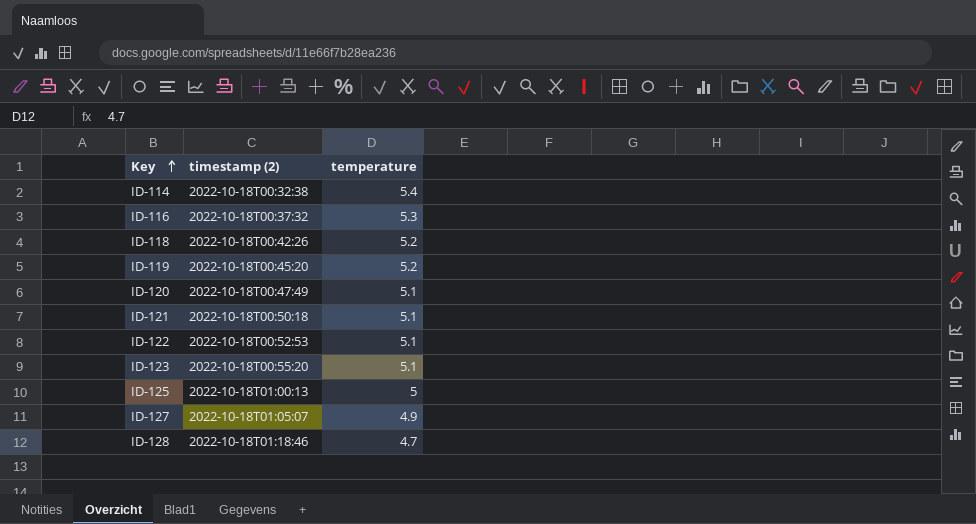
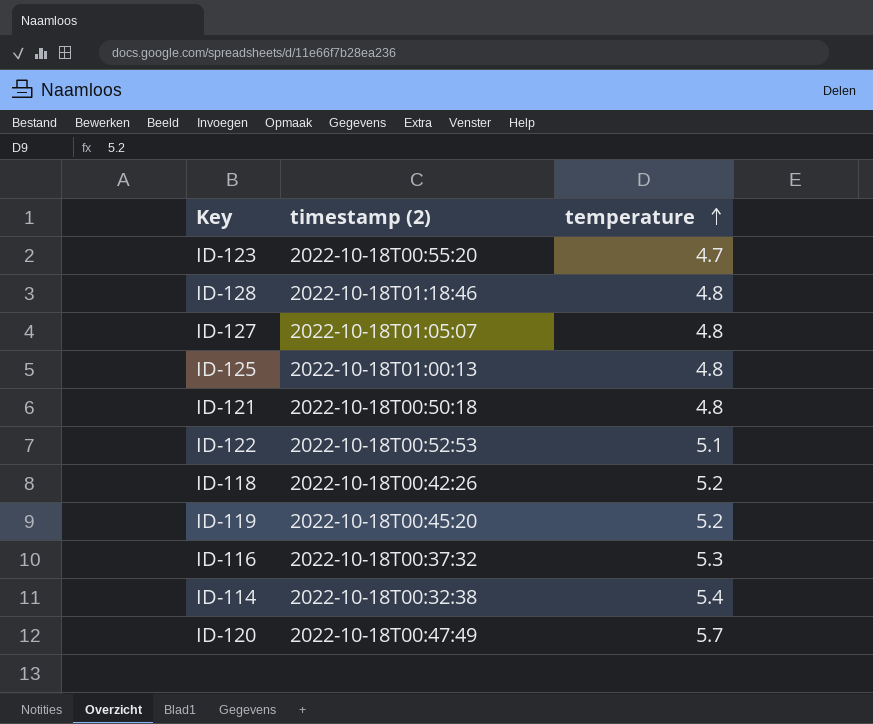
row order: Key ascending -> temperature ascending
ID-123 | temperature: 5.1 -> 4.7
ID-128 | temperature: 4.7 -> 4.8
ID-127 | temperature: 4.9 -> 4.8
ID-125 | temperature: 5 -> 4.8
ID-121 | temperature: 5.1 -> 4.8
ID-120 | temperature: 5.1 -> 5.7

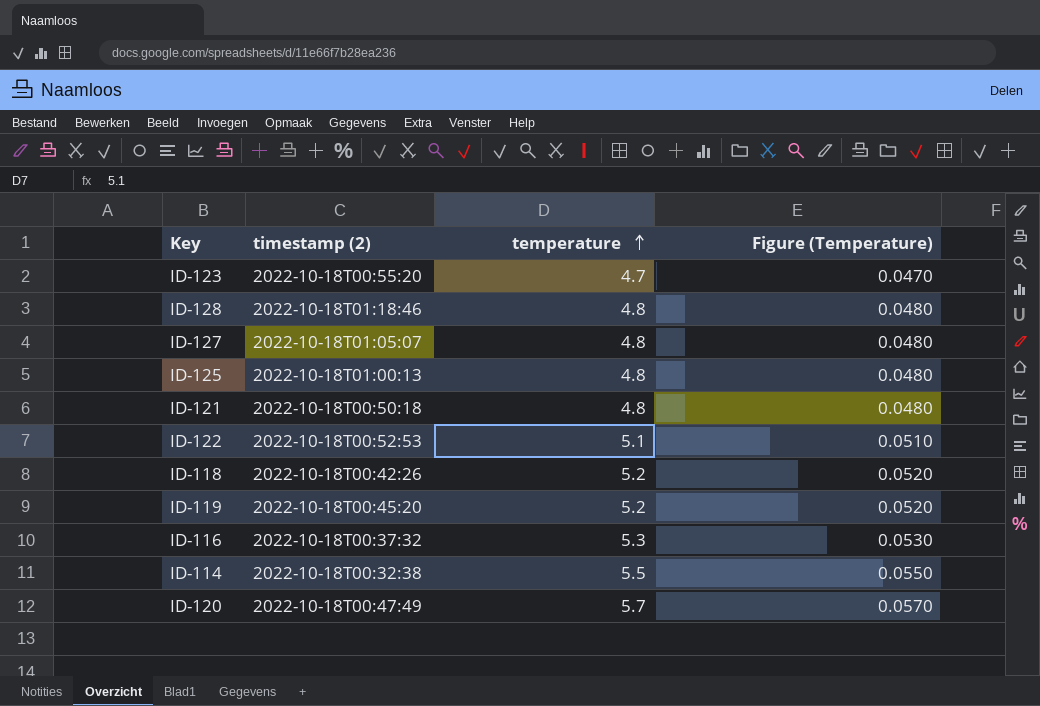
column Figure (Temperature) | formula: none -> [temperature] * 0.01
ID-114 | temperature: 5.4 -> 5.5

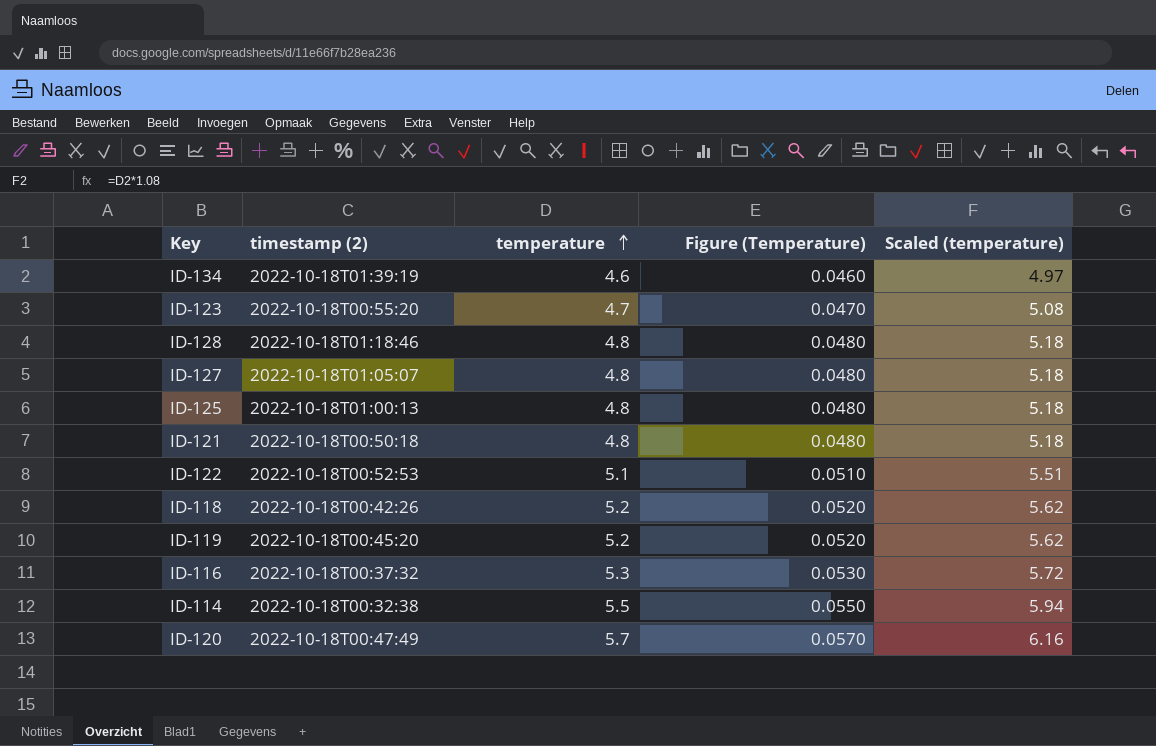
column Scaled (temperature) | formula: none -> [temperature] * 1.08
row ID-134: none -> 2022-10-18T01:39:19 | 4.6 | 0.0460 | 4.97

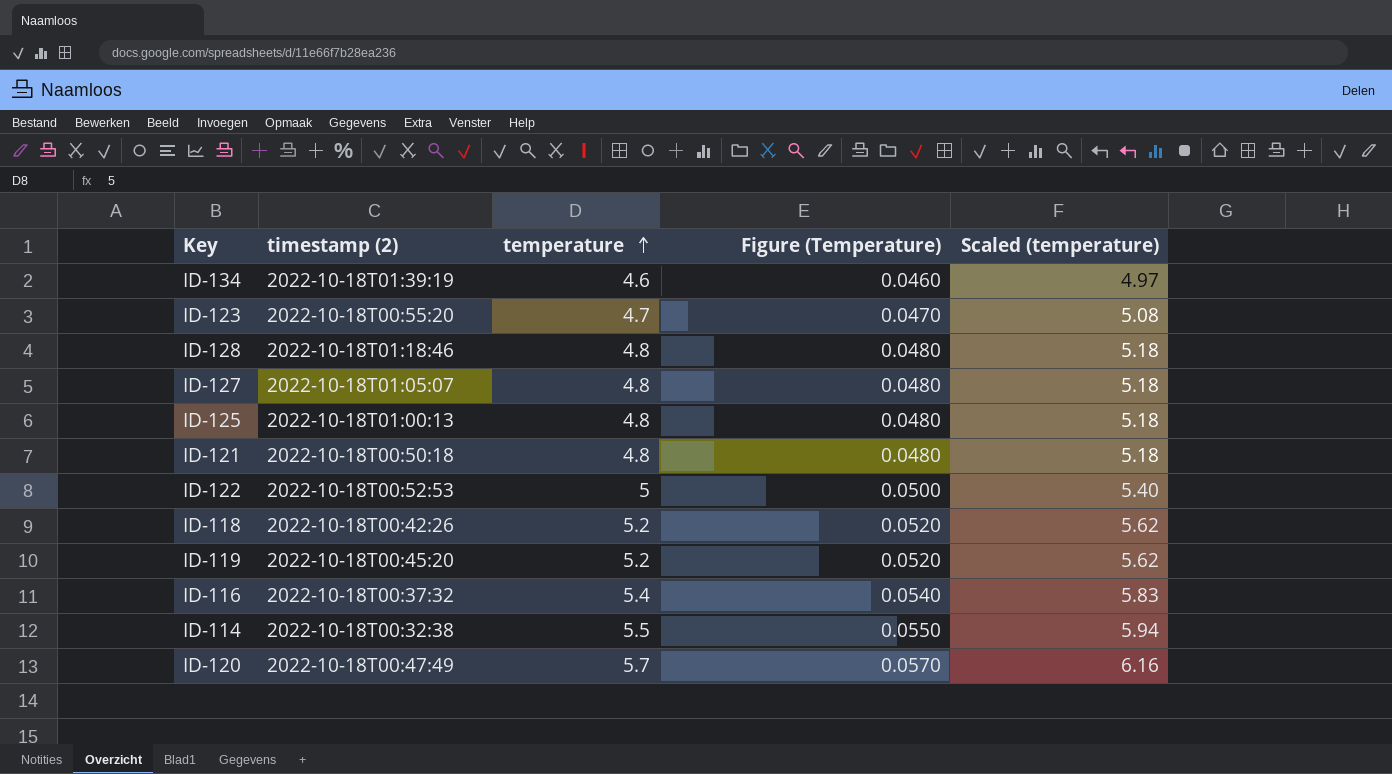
ID-122 | temperature: 5.1 -> 5
ID-122 | Figure (Temperature): 0.0510 -> 0.0500
ID-122 | Scaled (temperature): 5.51 -> 5.40
ID-116 | temperature: 5.3 -> 5.4
ID-116 | Figure (Temperature): 0.0530 -> 0.0540
ID-116 | Scaled (temperature): 5.72 -> 5.83

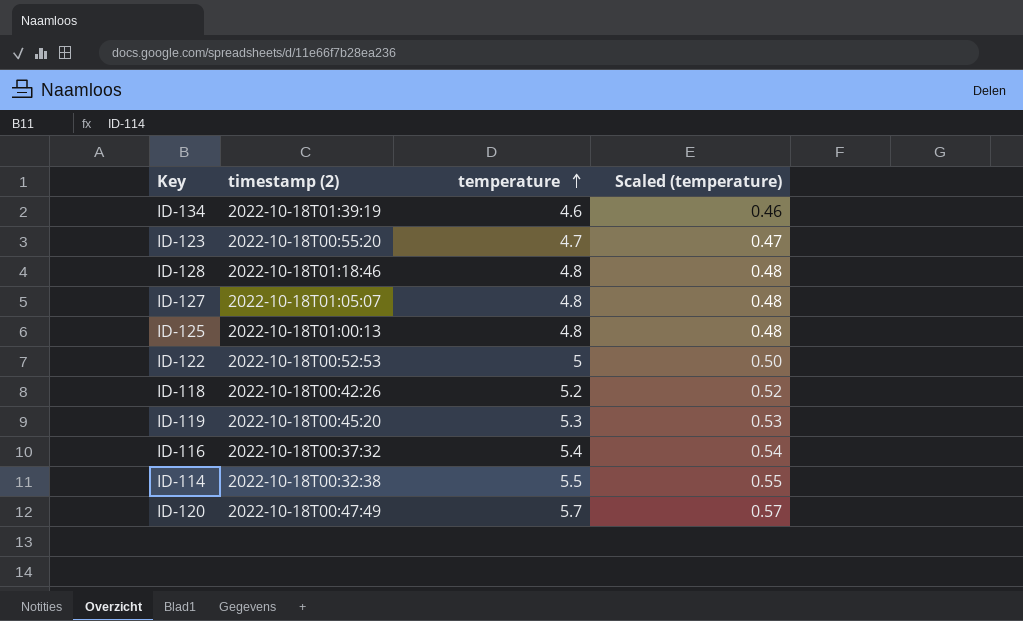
column Figure (Temperature) | formula: [temperature] * 0.01 -> none
column Scaled (temperature) | formula: [temperature] * 1.08 -> [temperature] * 0.1
row ID-121: 2022-10-18T00:50:18 | 4.8 | 0.0480 | 5.18 -> none
ID-119 | temperature: 5.2 -> 5.3

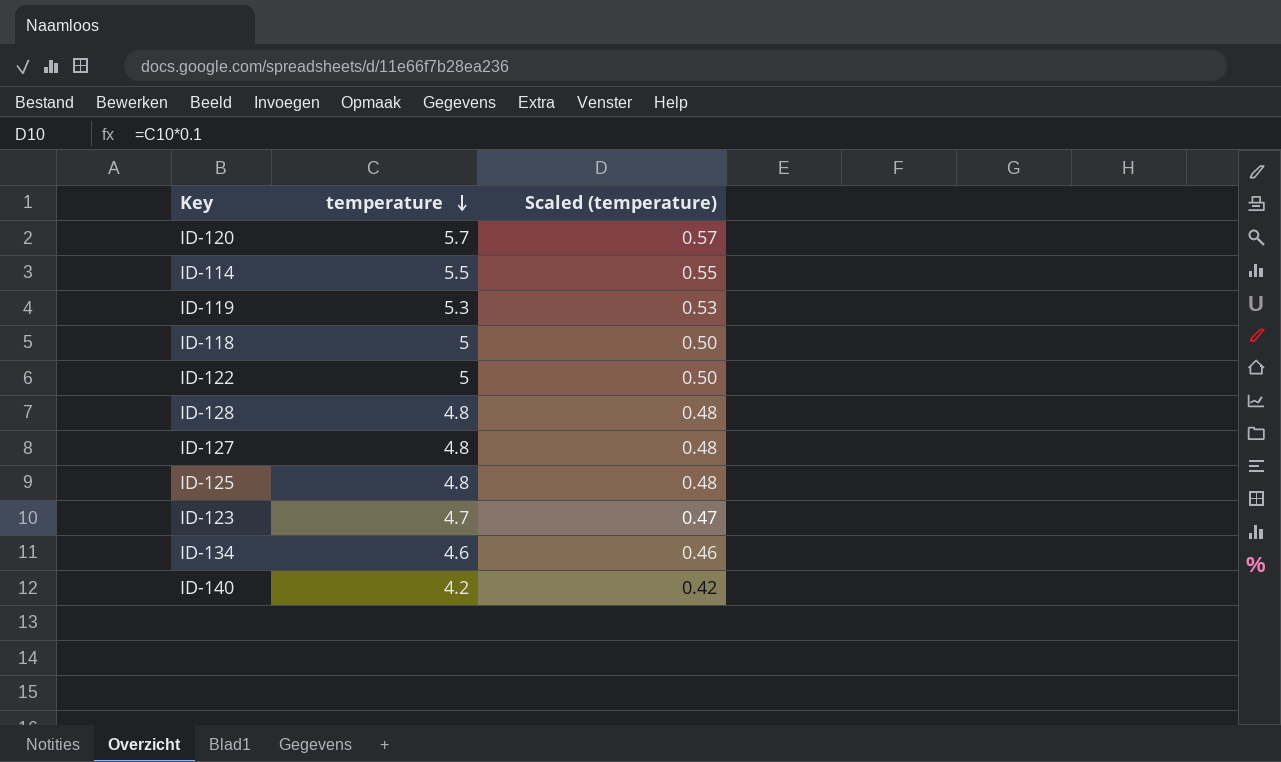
row order: temperature ascending -> temperature descending
column timestamp (2) | position: 2 -> none
row ID-116: 2022-10-18T00:37:32 | 5.4 | 0.54 -> none
ID-118 | temperature: 5.2 -> 5
ID-118 | Scaled (temperature): 0.52 -> 0.50
row ID-140: none -> 4.2 | 0.42

